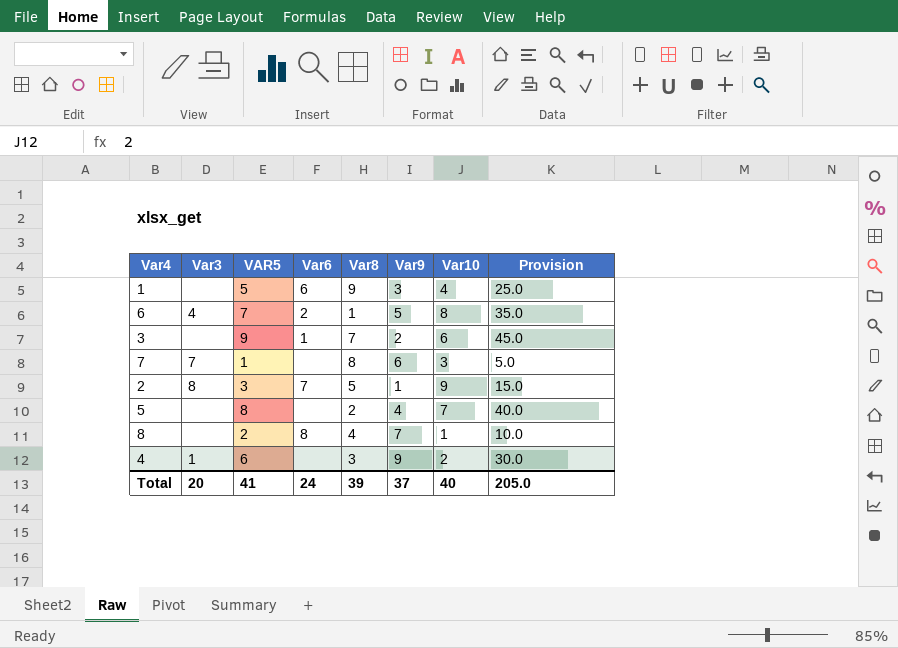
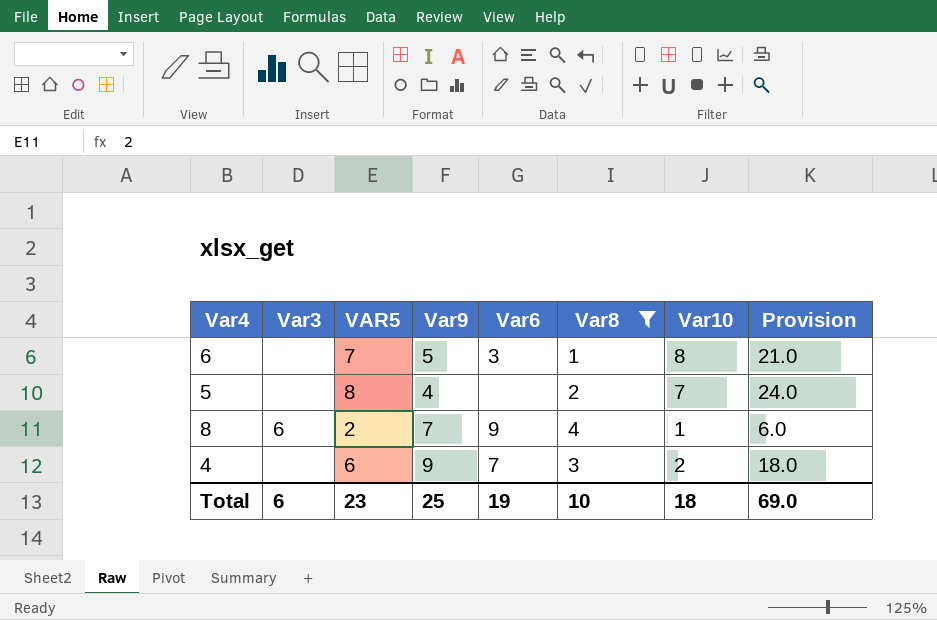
filter: none -> Var8 <= 4
column Var9 | position: 6 -> 4
column Provision | formula: [VAR5] * 5 -> [VAR5] * 3
6 | Var3: 4 -> none
6 | Var6: 2 -> 3
8 | Var3: none -> 6
8 | Var6: 8 -> 9
4 | Var3: 1 -> none
4 | Var6: none -> 7
Total | Var3: 20 -> 6
Total | VAR5: 41 -> 23
Total | Var9: 37 -> 25
Total | Var6: 24 -> 19
Total | Var8: 39 -> 10
Total | Var10: 40 -> 18
Total | Provision: 205.0 -> 69.0

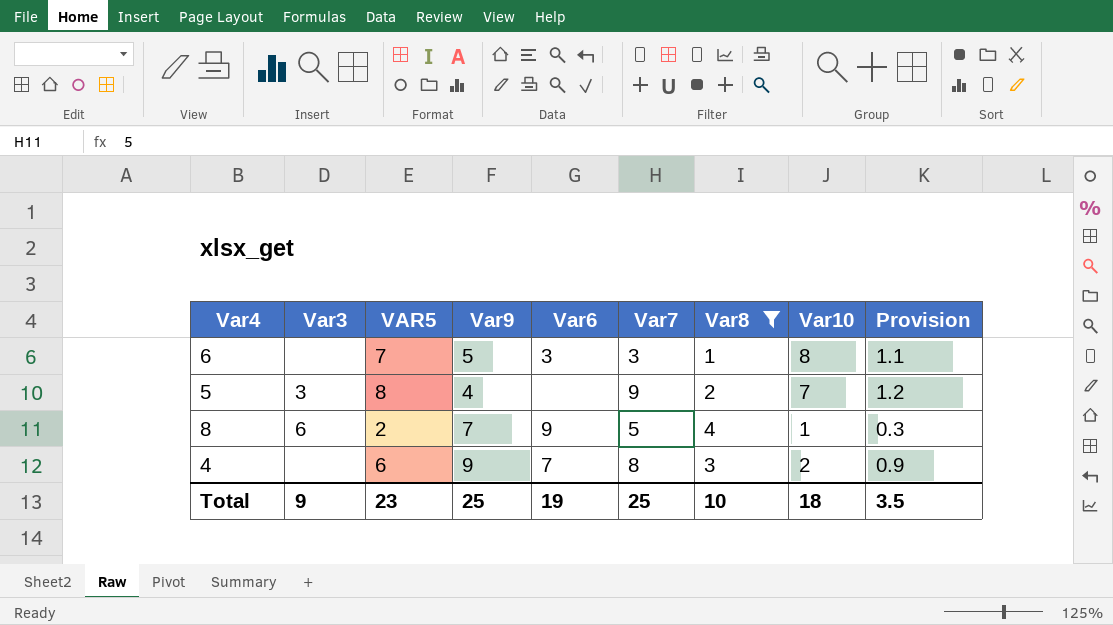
column Var7 | position: none -> 6
column Provision | formula: [VAR5] * 3 -> [VAR5] * 0.15
5 | Var3: none -> 3
Total | Var3: 6 -> 9
Total | Provision: 69.0 -> 3.5

